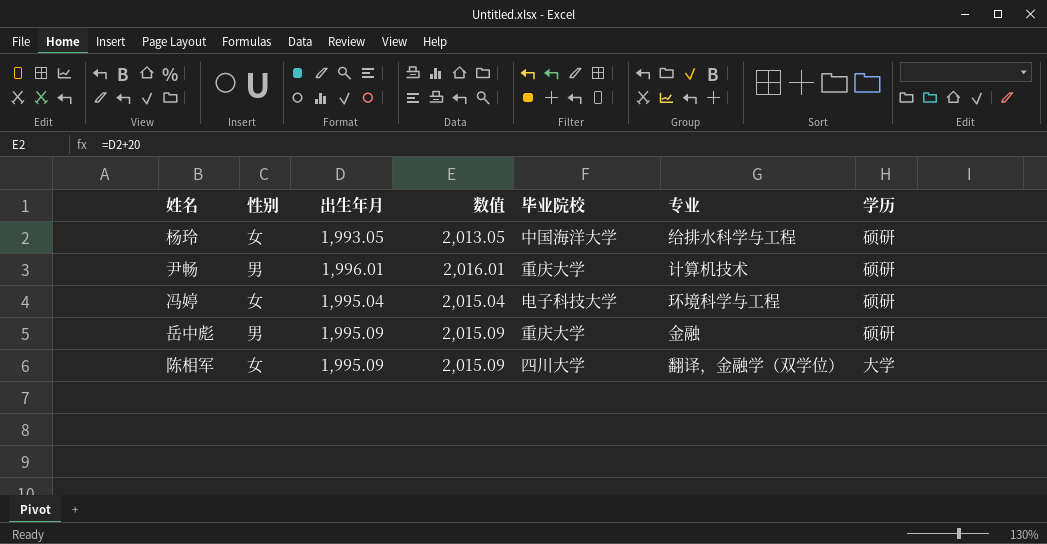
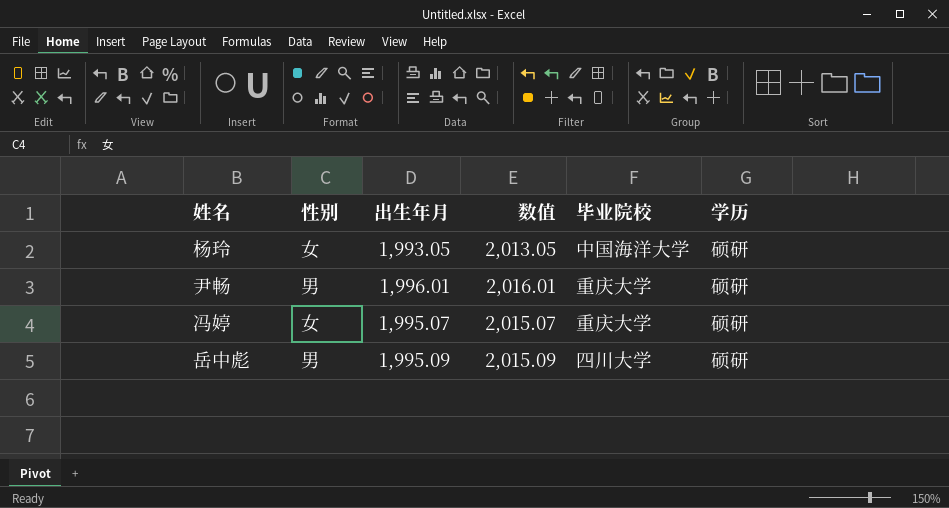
column 专业 | position: 6 -> none
row 陈相军: 女 | 1,995.09 | 2,015.09 | 四川大学 | 翻译，金融学（双学位） | 大学 -> none
冯婷 | 出生年月: 1,995.04 -> 1,995.07
冯婷 | 数值: 2,015.04 -> 2,015.07
冯婷 | 毕业院校: 电子科技大学 -> 重庆大学
岳中彪 | 毕业院校: 重庆大学 -> 四川大学

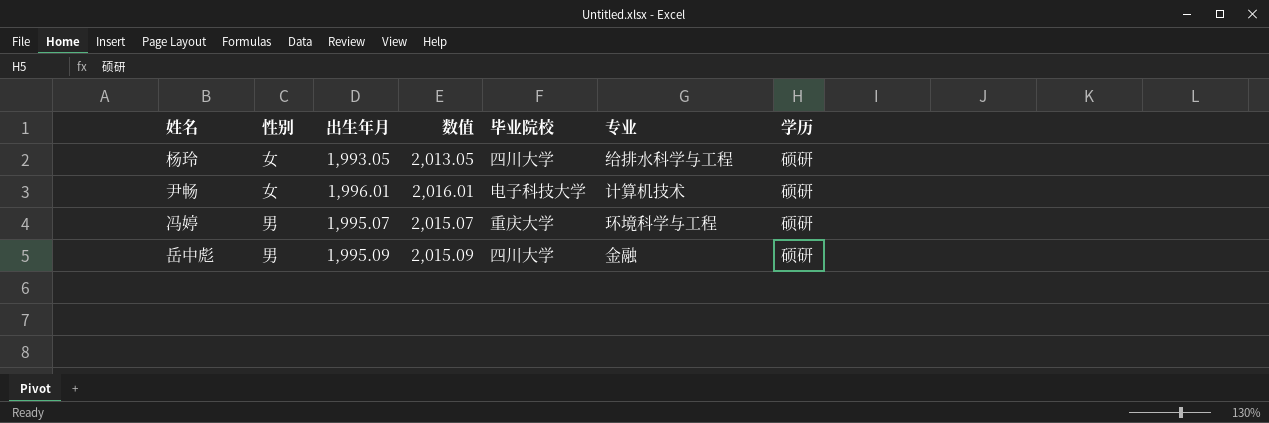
column 专业 | position: none -> 6
杨玲 | 毕业院校: 中国海洋大学 -> 四川大学
尹畅 | 性别: 男 -> 女
尹畅 | 毕业院校: 重庆大学 -> 电子科技大学
冯婷 | 性别: 女 -> 男

